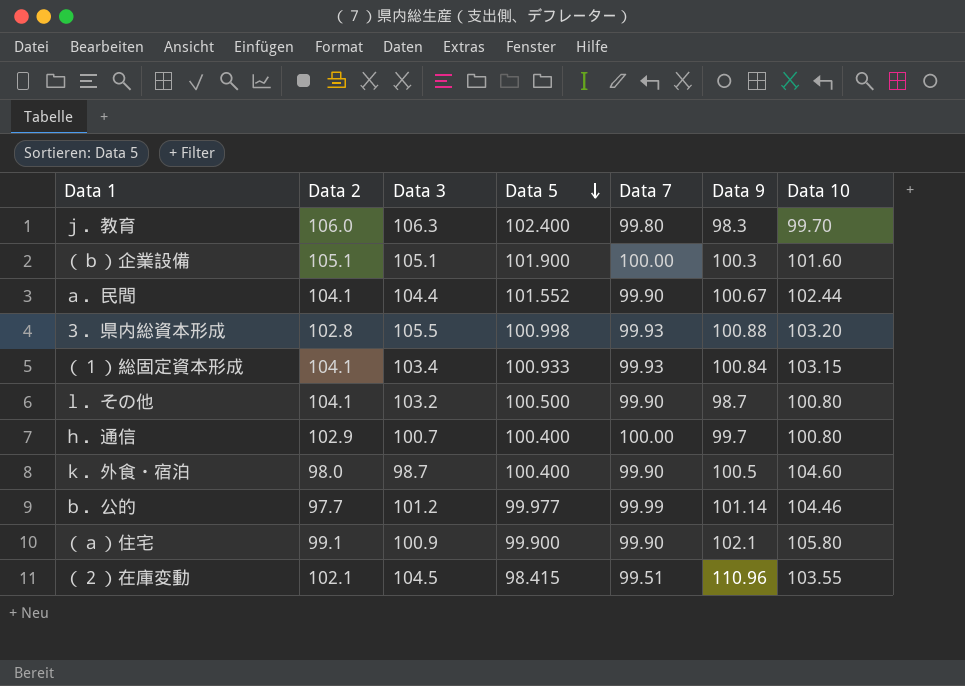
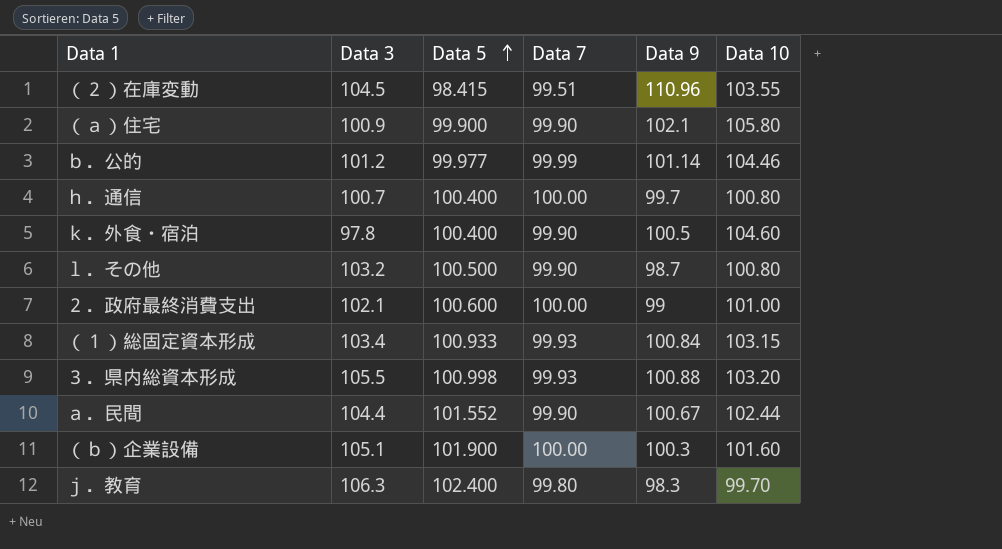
row order: Data 5 descending -> Data 5 ascending
column Data 2 | position: 2 -> none
ｋ．外食・宿泊 | Data 3: 98.7 -> 97.8
row ２．政府最終消費支出: none -> 102.1 | 100.600 | 100.00 | 99 | 101.00

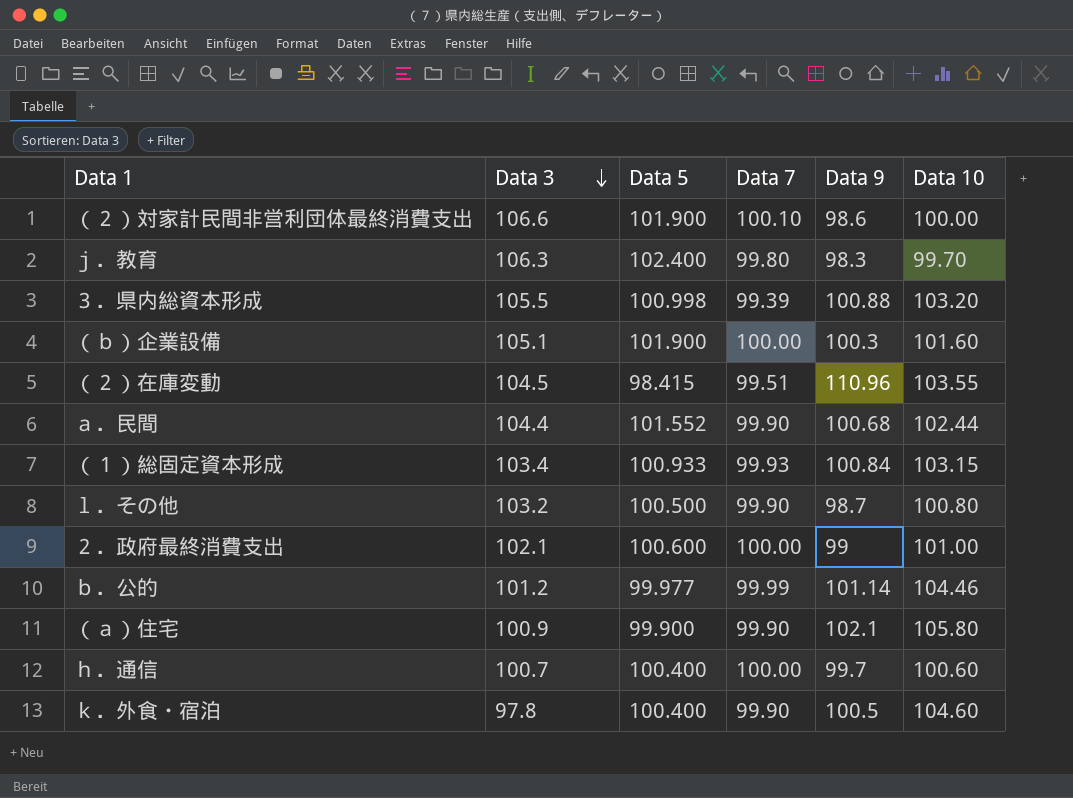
row order: Data 5 ascending -> Data 3 descending
row （２）対家計民間非営利団体最終消費支出: none -> 106.6 | 101.900 | 100.10 | 98.6 | 100.00
３．県内総資本形成 | Data 7: 99.93 -> 99.39
ａ．民間 | Data 9: 100.67 -> 100.68
ｈ．通信 | Data 10: 100.80 -> 100.60

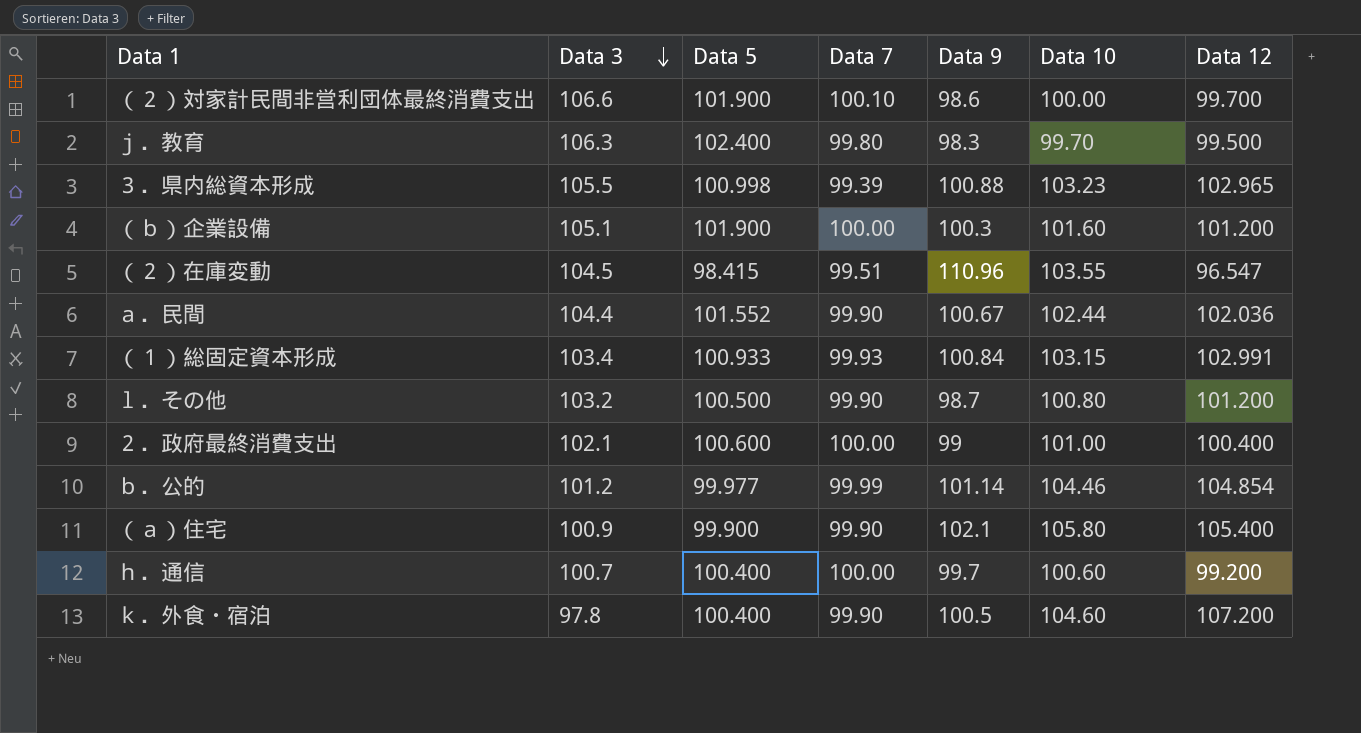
column Data 12 | position: none -> 7
３．県内総資本形成 | Data 10: 103.20 -> 103.23
ａ．民間 | Data 9: 100.68 -> 100.67

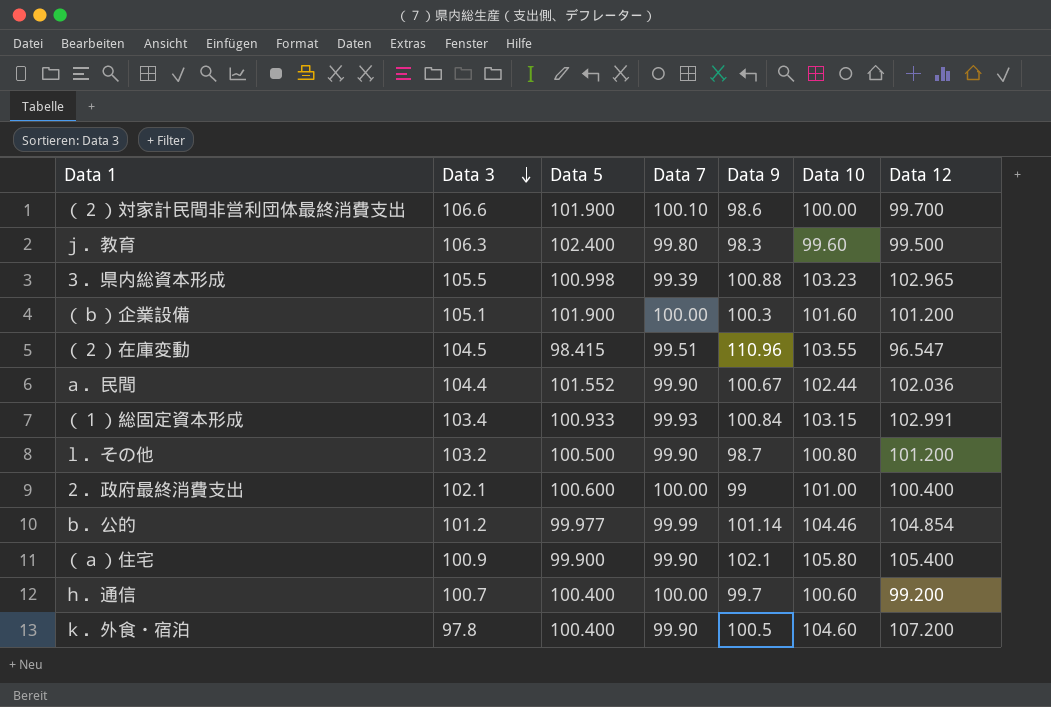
ｊ．教育 | Data 10: 99.70 -> 99.60

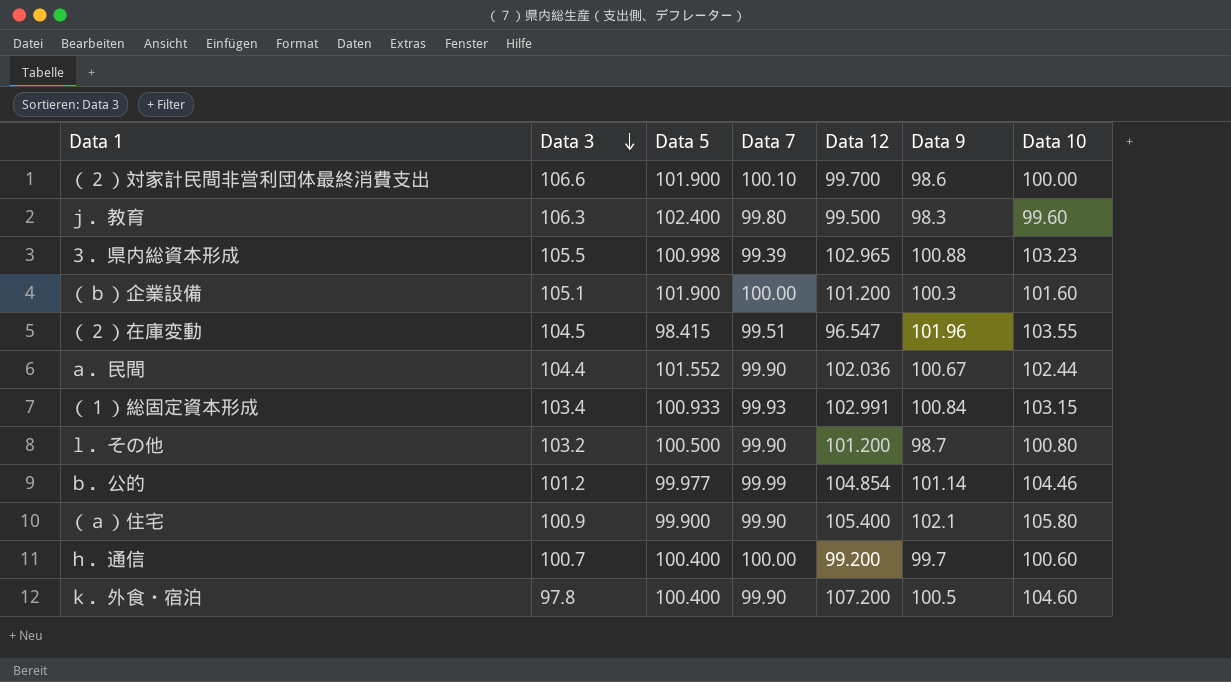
column Data 12 | position: 7 -> 5
row ２．政府最終消費支出: 102.1 | 100.600 | 100.00 | 99 | 101.00 | 100.400 -> none
（２）在庫変動 | Data 9: 110.96 -> 101.96

